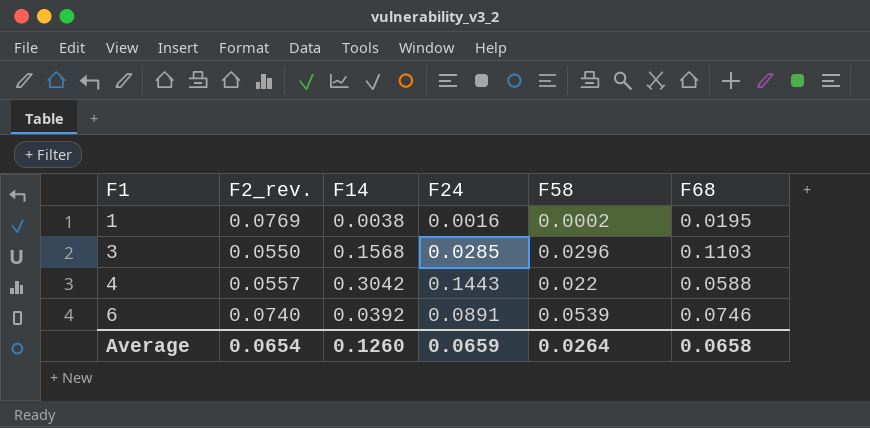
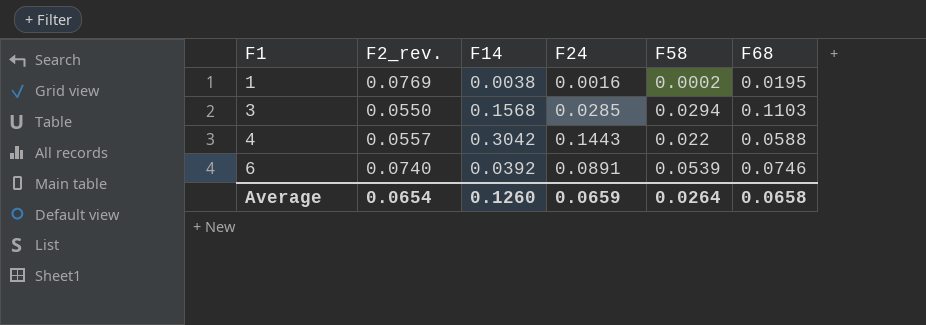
3 | F58: 0.0296 -> 0.0294

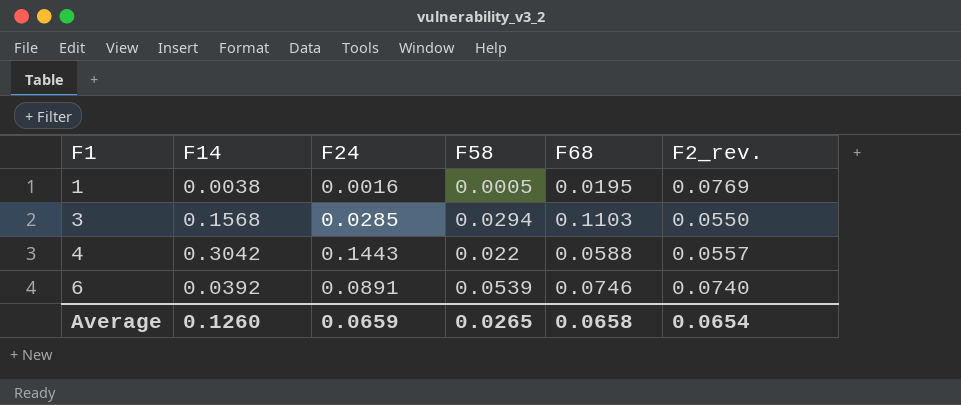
column F2_rev. | position: 2 -> 6
1 | F58: 0.0002 -> 0.0005
Average | F58: 0.0264 -> 0.0265

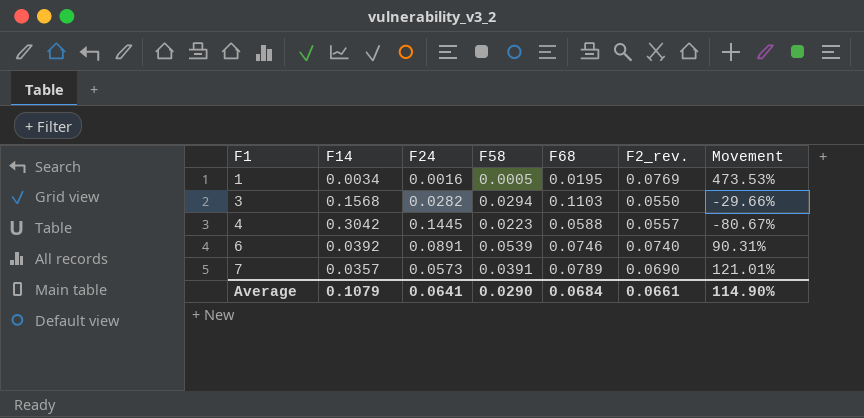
column Movement | formula: none -> ([F68] - [F14]) / [F14]
1 | F14: 0.0038 -> 0.0034
3 | F24: 0.0285 -> 0.0282
4 | F24: 0.1443 -> 0.1445
4 | F58: 0.022 -> 0.0223
row 7: none -> 0.0357 | 0.0573 | 0.0391 | 0.0789 | 0.0690 | 121.01%
Average | F14: 0.1260 -> 0.1079
Average | F24: 0.0659 -> 0.0641
Average | F58: 0.0265 -> 0.0290
Average | F68: 0.0658 -> 0.0684
Average | F2_rev.: 0.0654 -> 0.0661

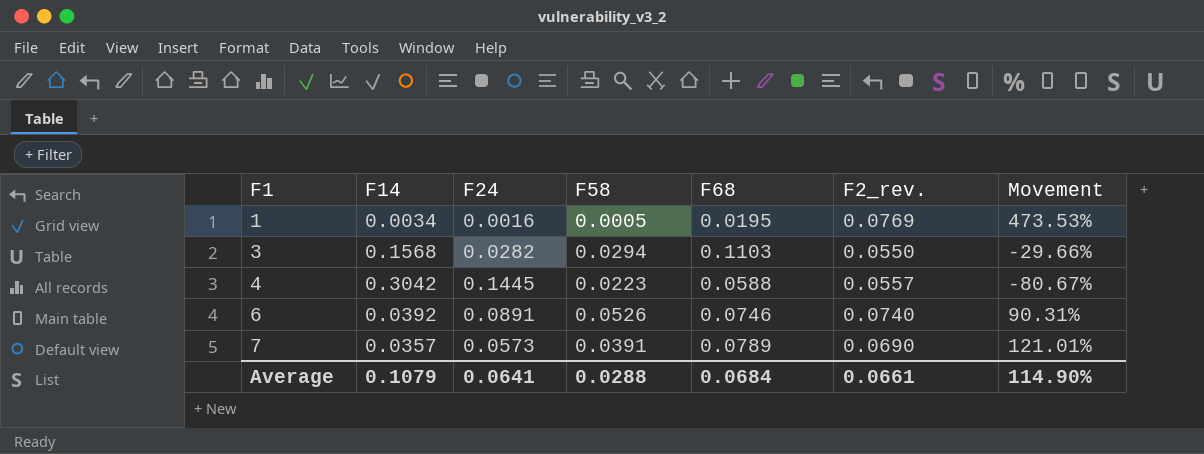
6 | F58: 0.0539 -> 0.0526
Average | F58: 0.0290 -> 0.0288

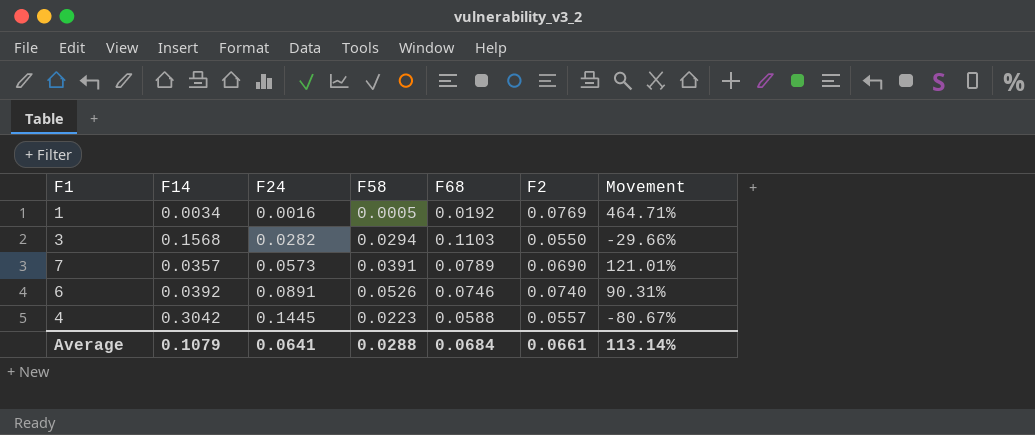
row order: F1 ascending -> F24 ascending
column name: F2_rev. -> F2
1 | F68: 0.0195 -> 0.0192
1 | Movement: 473.53% -> 464.71%
Average | Movement: 114.90% -> 113.14%

